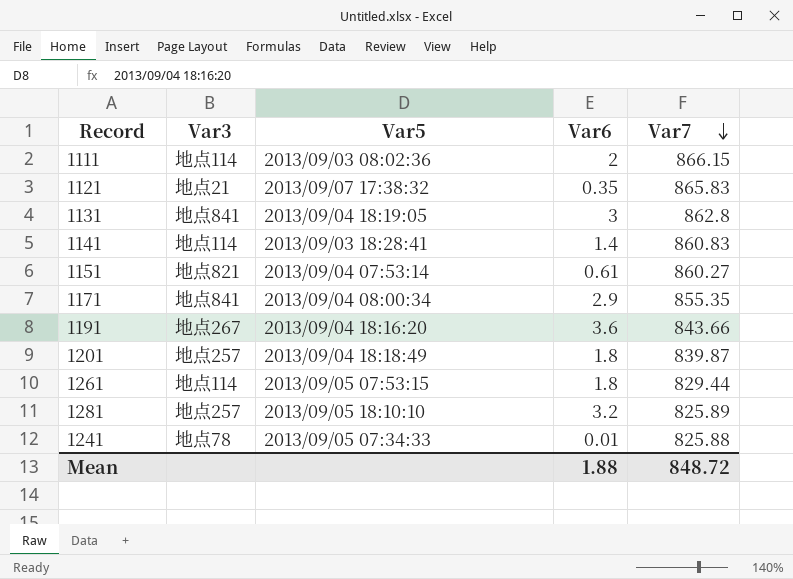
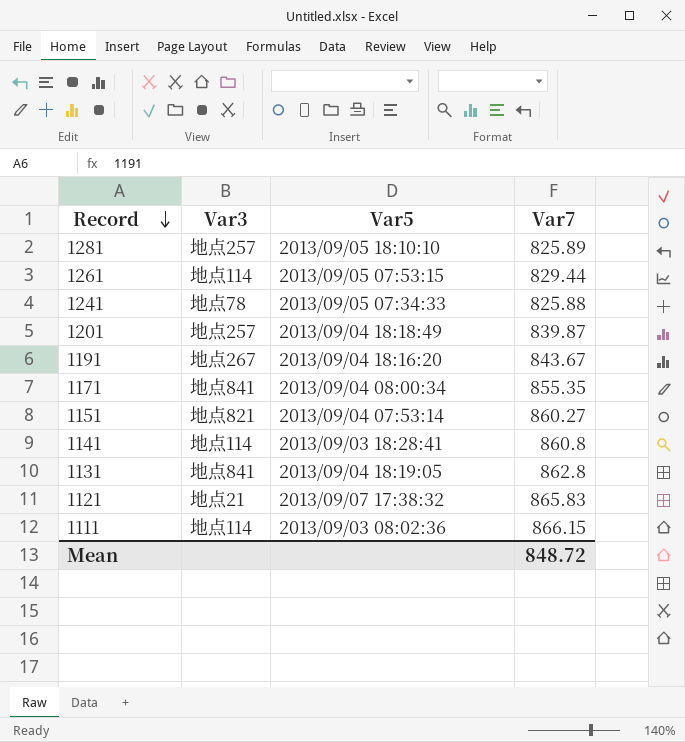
row order: Var7 descending -> Record descending
column Var6 | position: 4 -> none
1191 | Var7: 843.66 -> 843.67
1141 | Var7: 860.83 -> 860.8

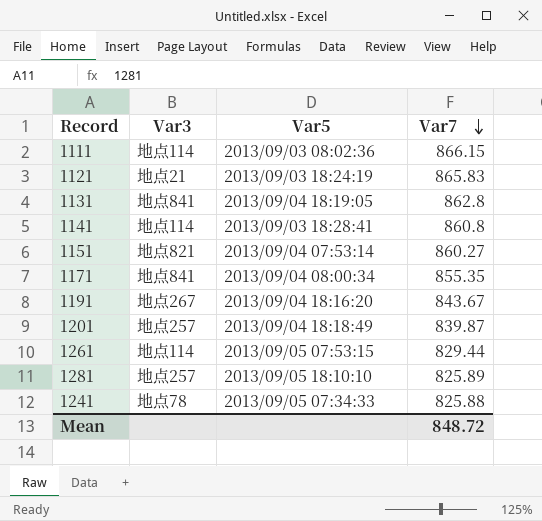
row order: Record descending -> Var7 descending
1121 | Var5: 2013/09/07 17:38:32 -> 2013/09/03 18:24:19

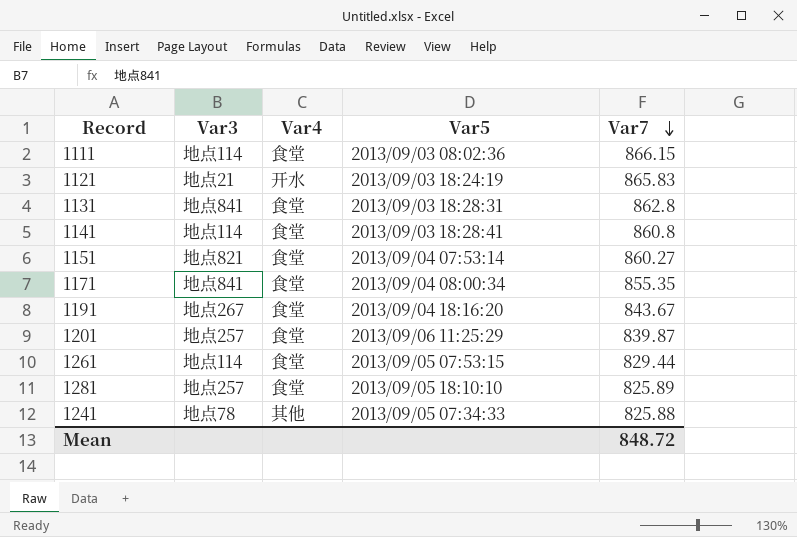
column Var4 | position: none -> 3
1131 | Var5: 2013/09/04 18:19:05 -> 2013/09/03 18:28:31
1201 | Var5: 2013/09/04 18:18:49 -> 2013/09/06 11:25:29

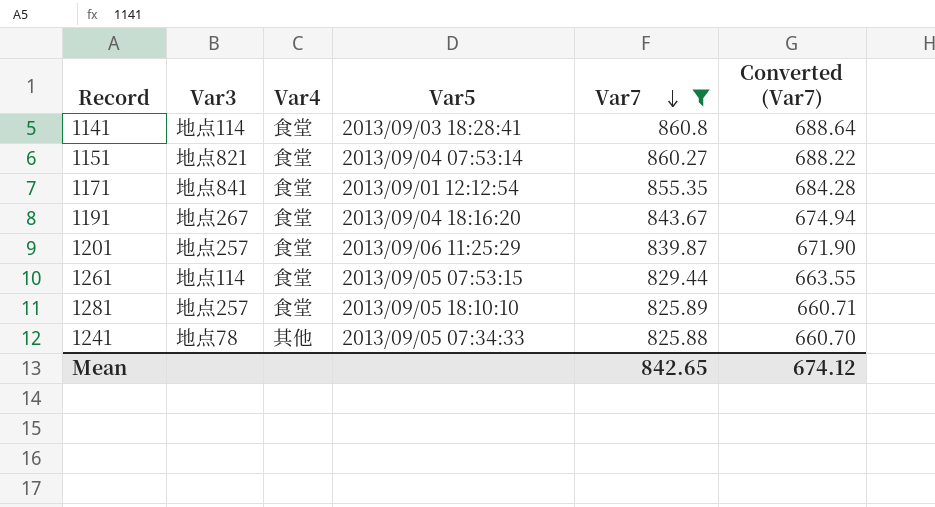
filter: none -> Var7 <= 860.8
column Converted (Var7) | formula: none -> [Var7] * 0.8
1171 | Var5: 2013/09/04 08:00:34 -> 2013/09/01 12:12:54
Mean | Var7: 848.72 -> 842.65

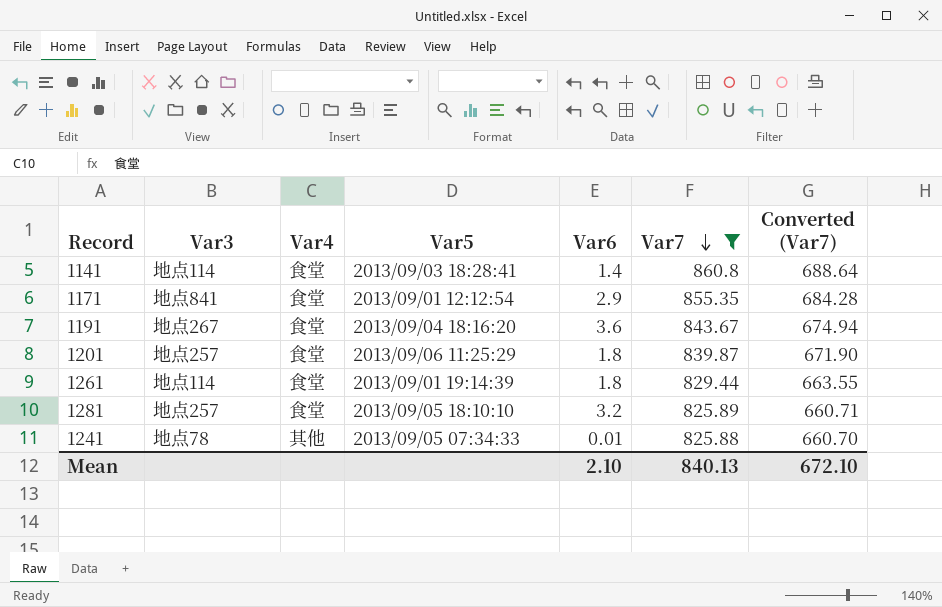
column Var6 | position: none -> 5
row 1151: 地点821 | 食堂 | 2013/09/04 07:53:14 | 860.27 | 688.22 -> none
1261 | Var5: 2013/09/05 07:53:15 -> 2013/09/01 19:14:39
Mean | Var7: 842.65 -> 840.13
Mean | Converted (Var7): 674.12 -> 672.10

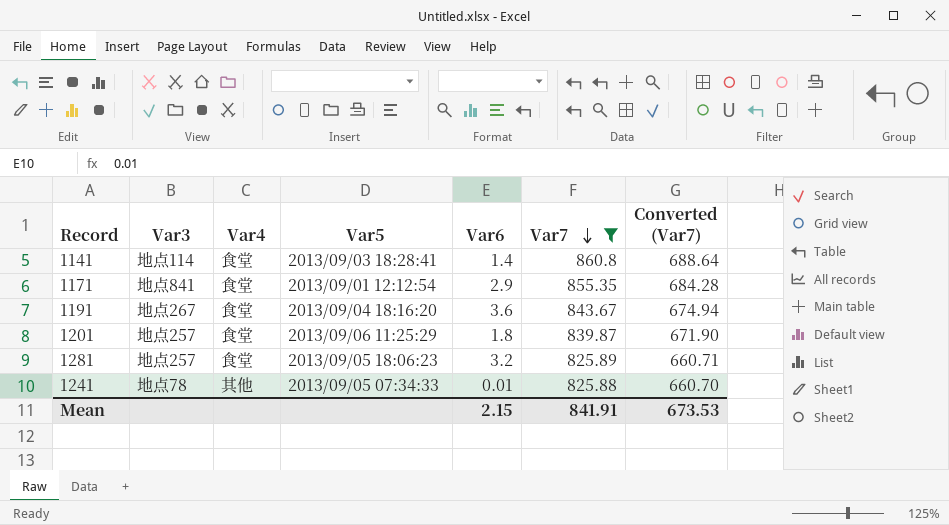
row 1261: 地点114 | 食堂 | 2013/09/01 19:14:39 | 1.8 | 829.44 | 663.55 -> none
1281 | Var5: 2013/09/05 18:10:10 -> 2013/09/05 18:06:23
Mean | Var6: 2.10 -> 2.15
Mean | Var7: 840.13 -> 841.91
Mean | Converted (Var7): 672.10 -> 673.53

